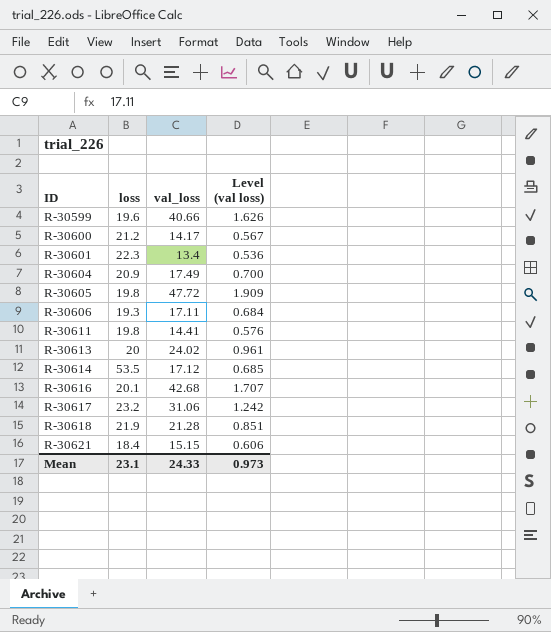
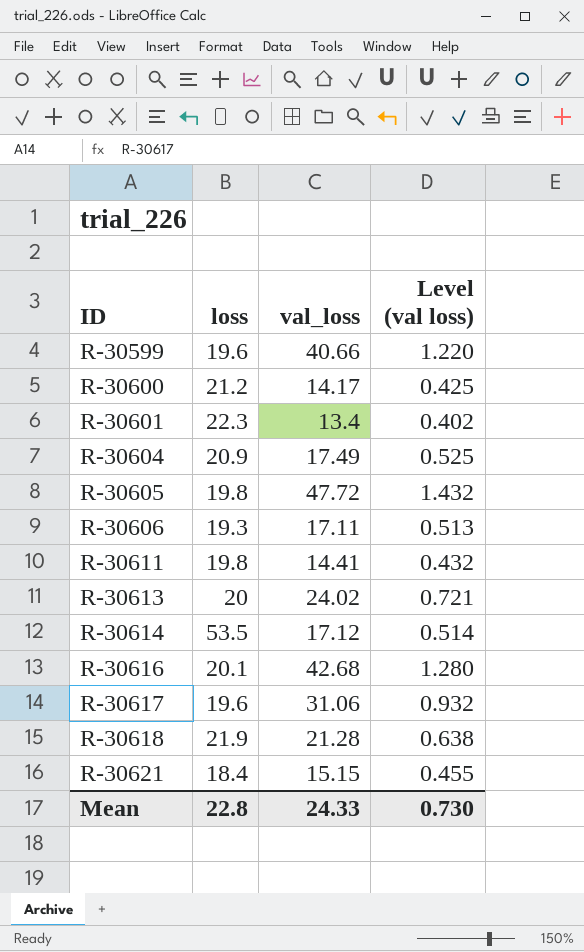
column Level (val loss) | formula: [val_loss] * 0.04 -> [val_loss] * 0.03
R-30617 | loss: 23.2 -> 19.6
Mean | loss: 23.1 -> 22.8
Mean | Level (val loss): 0.973 -> 0.730

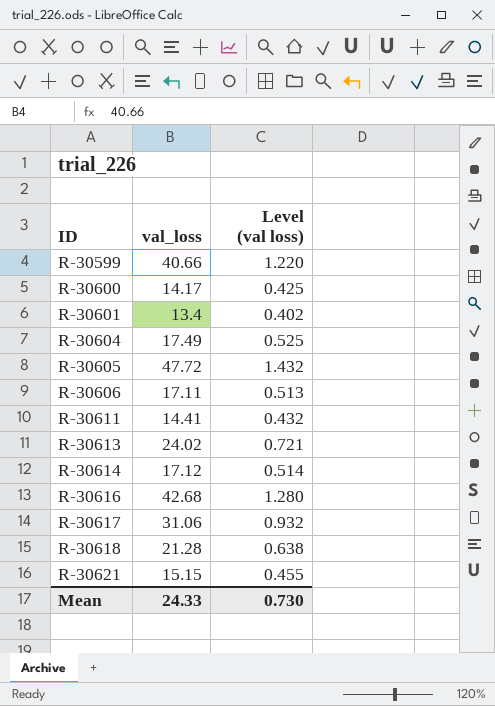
column loss | position: 2 -> none

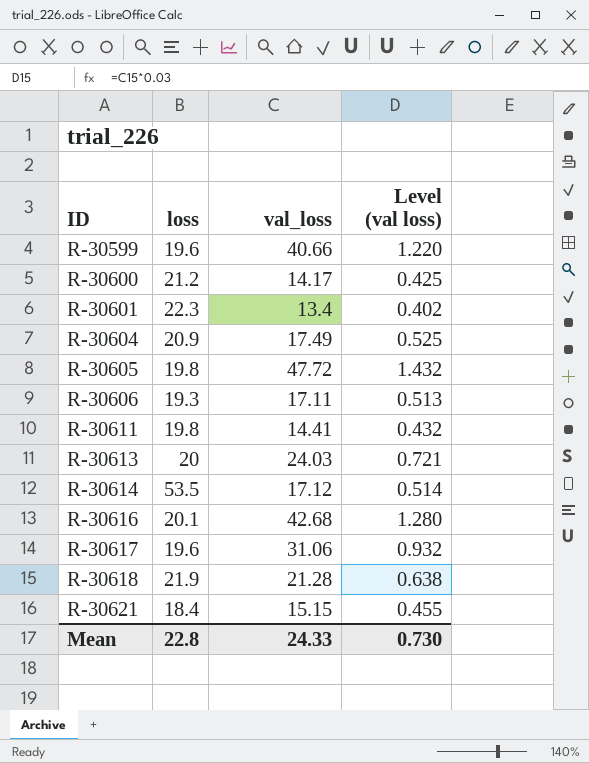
column loss | position: none -> 2
R-30613 | val_loss: 24.02 -> 24.03

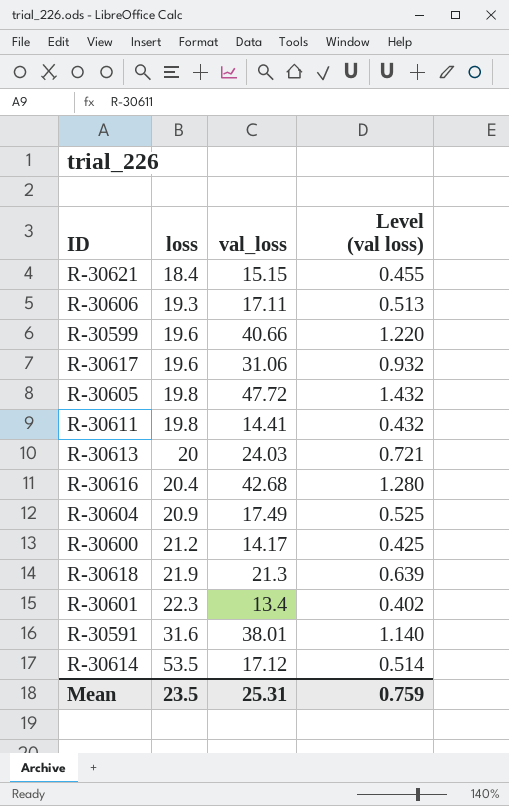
row order: ID ascending -> loss ascending
R-30616 | loss: 20.1 -> 20.4
R-30618 | val_loss: 21.28 -> 21.3
R-30618 | Level (val loss): 0.638 -> 0.639
row R-30591: none -> 31.6 | 38.01 | 1.140
Mean | loss: 22.8 -> 23.5
Mean | val_loss: 24.33 -> 25.31
Mean | Level (val loss): 0.730 -> 0.759

